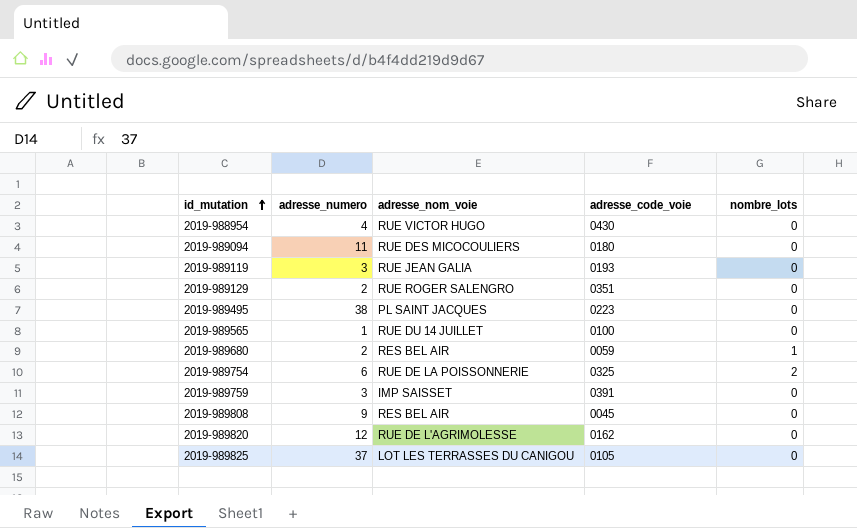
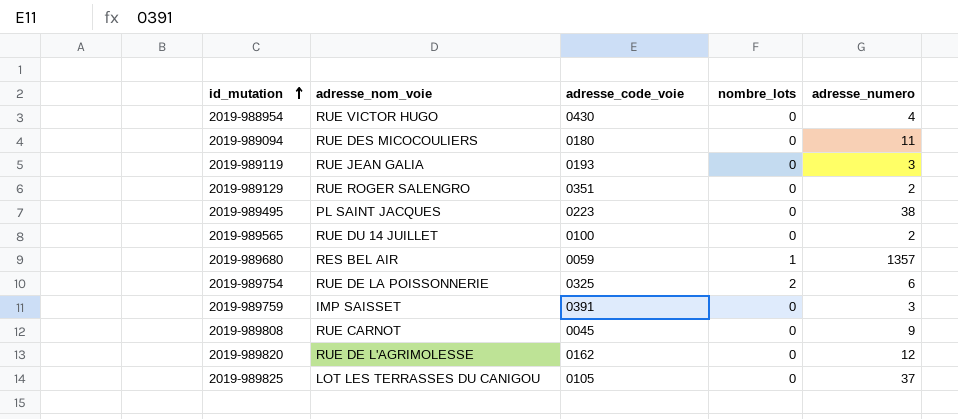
column adresse_numero | position: 2 -> 5
2019-989565 | adresse_numero: 1 -> 2
2019-989680 | adresse_numero: 2 -> 1357
2019-989808 | adresse_nom_voie: RES BEL AIR -> RUE CARNOT

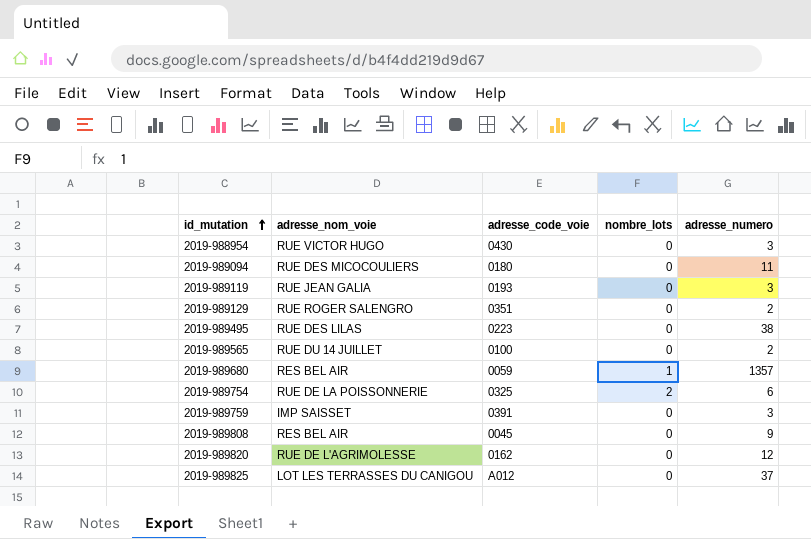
2019-988954 | adresse_numero: 4 -> 3
2019-989495 | adresse_nom_voie: PL SAINT JACQUES -> RUE DES LILAS
2019-989808 | adresse_nom_voie: RUE CARNOT -> RES BEL AIR
2019-989825 | adresse_code_voie: 0105 -> A012

